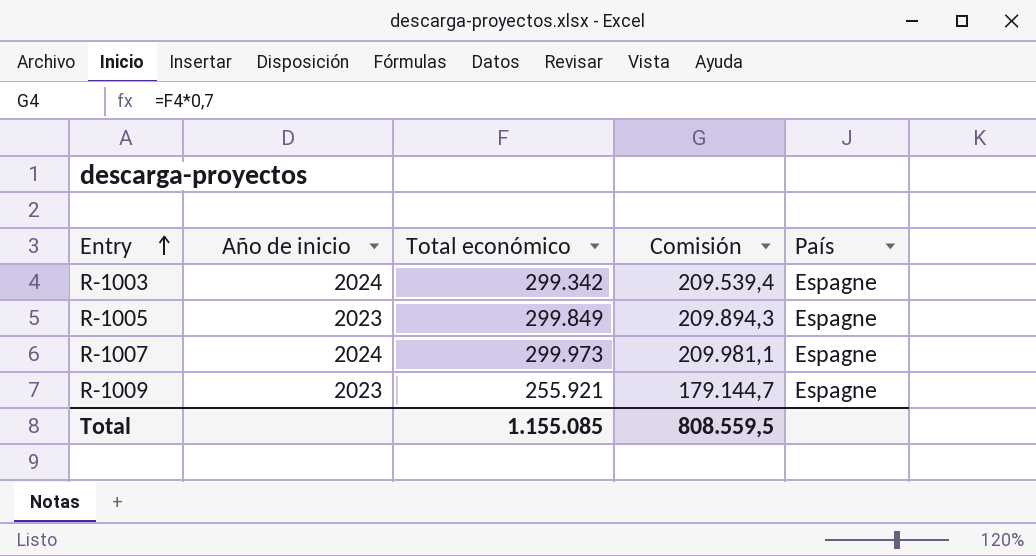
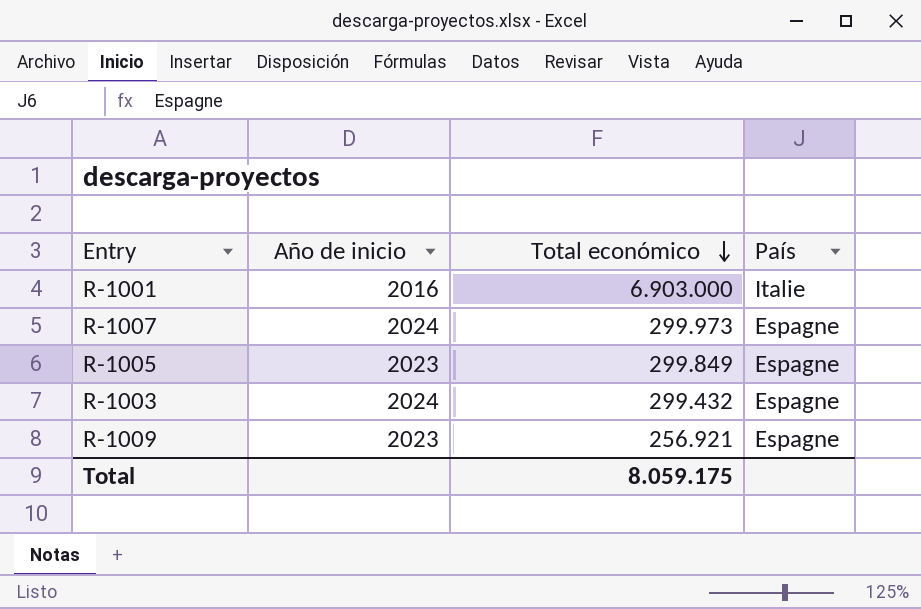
row order: Entry ascending -> Total económico descending
column Comisión | formula: [Total económico] * 0,7 -> none
row R-1001: none -> 2016 | 6.903.000 | Italie
R-1003 | Total económico: 299.342 -> 299.432
R-1009 | Total económico: 255.921 -> 256.921
Total | Total económico: 1.155.085 -> 8.059.175

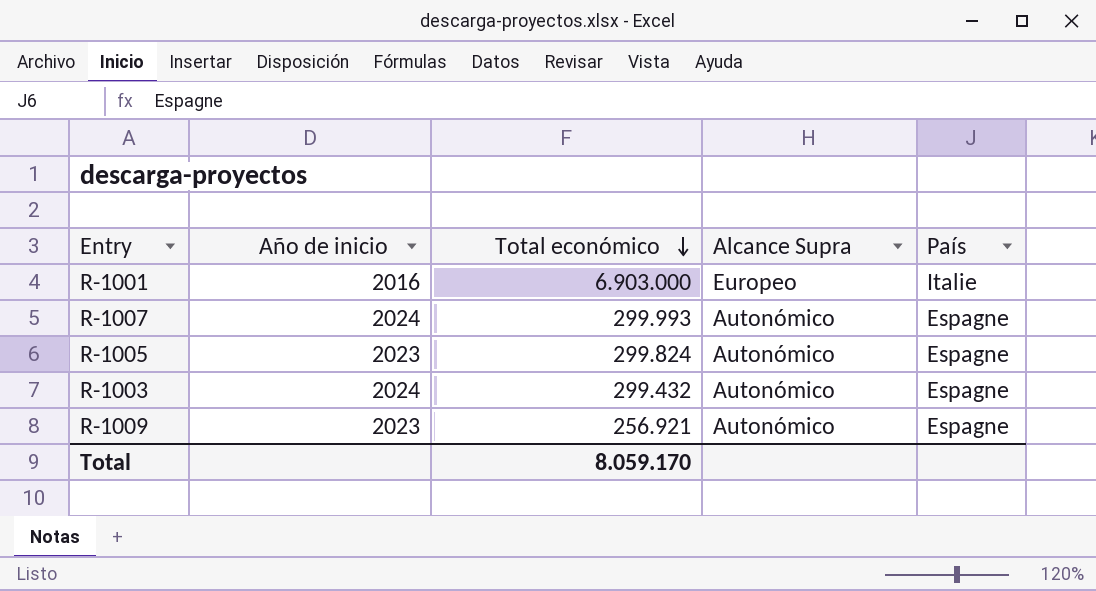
column Alcance Supra | position: none -> 4
R-1007 | Total económico: 299.973 -> 299.993
R-1005 | Total económico: 299.849 -> 299.824
Total | Total económico: 8.059.175 -> 8.059.170

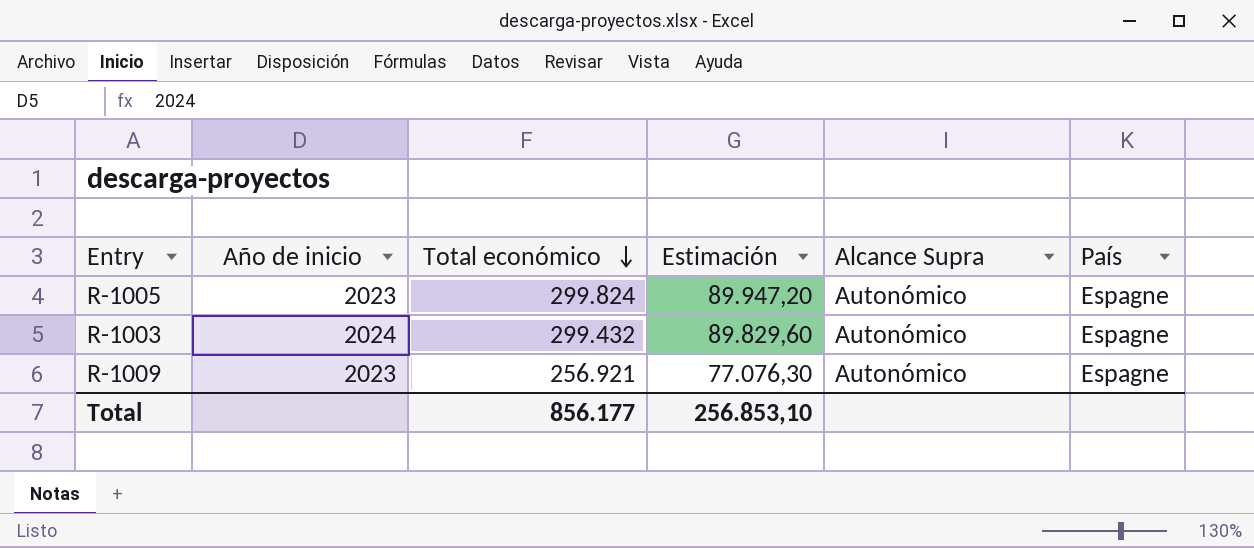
column Estimación | formula: none -> [Total económico] * 0,3
row R-1001: 2016 | 6.903.000 | Europeo | Italie -> none
row R-1007: 2024 | 299.993 | Autonómico | Espagne -> none
Total | Total económico: 8.059.170 -> 856.177

